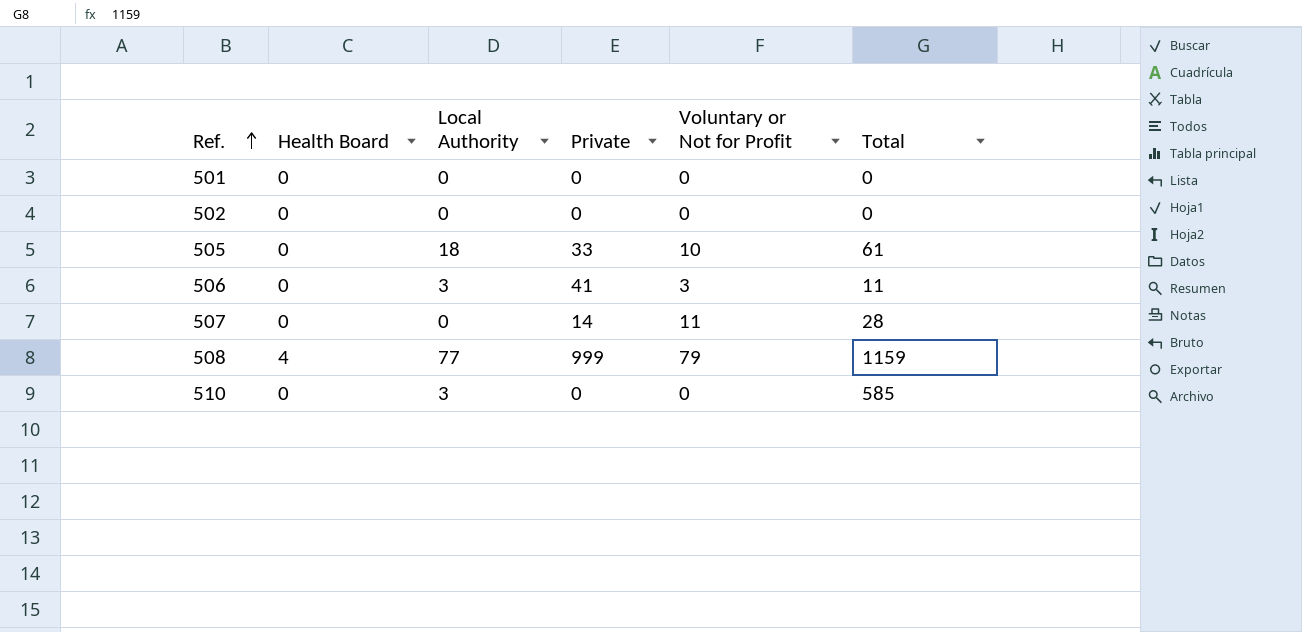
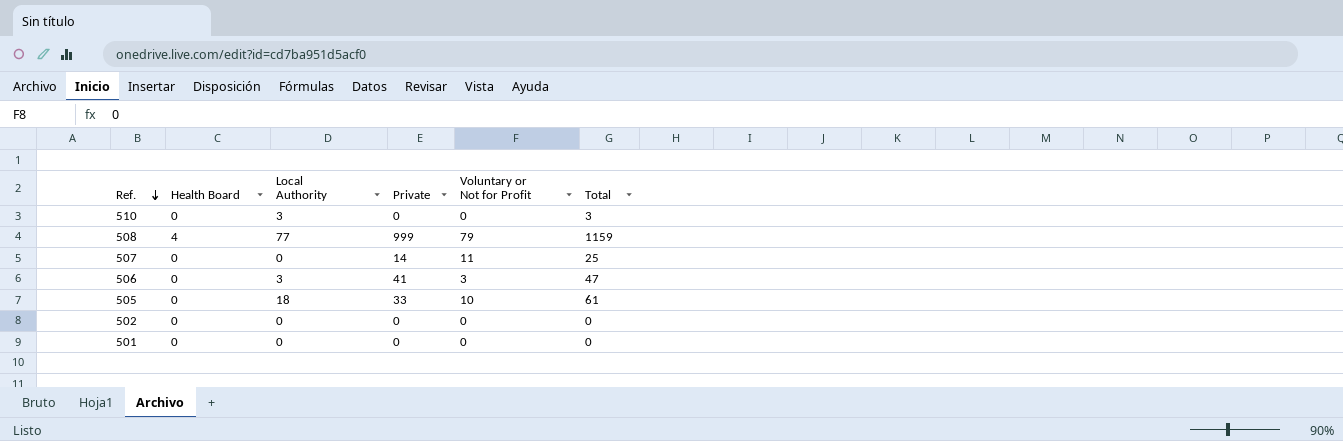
row order: Ref. ascending -> Ref. descending
510 | Total: 585 -> 3
507 | Total: 28 -> 25
506 | Total: 11 -> 47

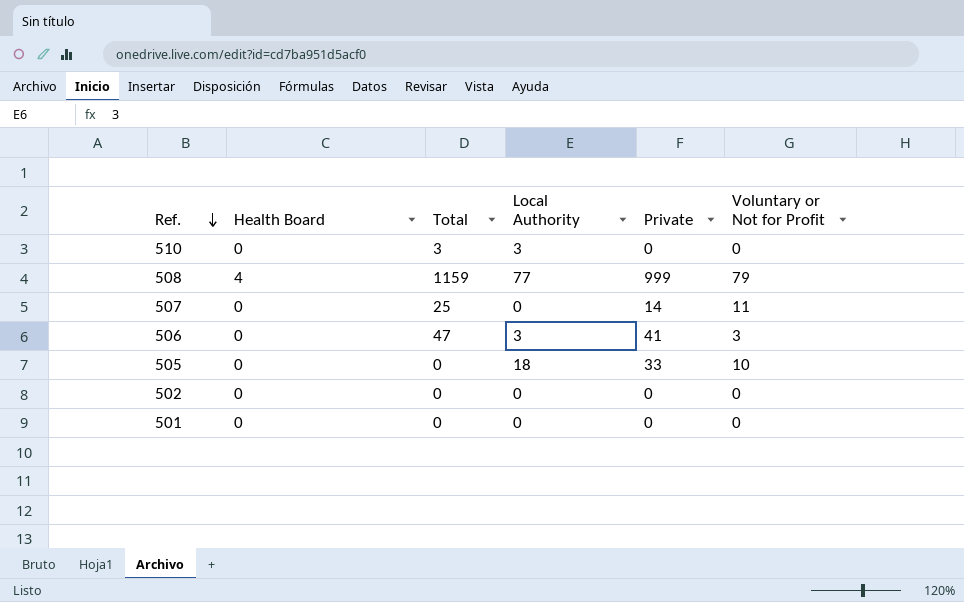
column Total | position: 6 -> 3
505 | Total: 61 -> 0

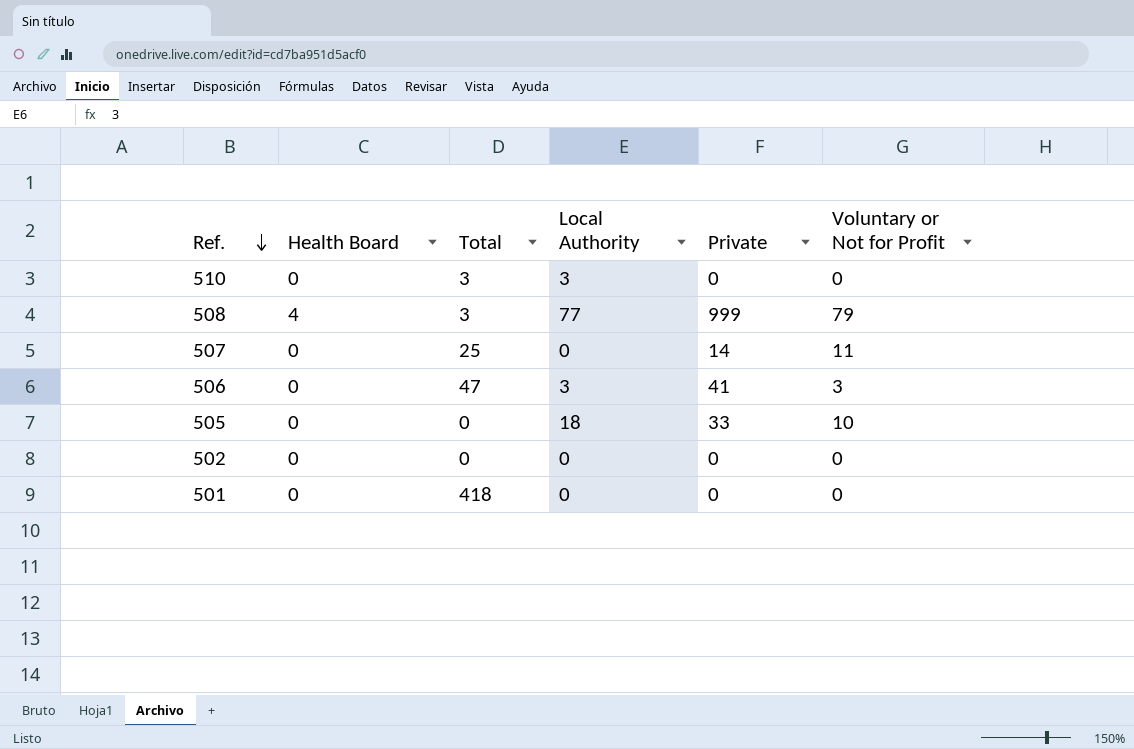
508 | Total: 1159 -> 3
501 | Total: 0 -> 418

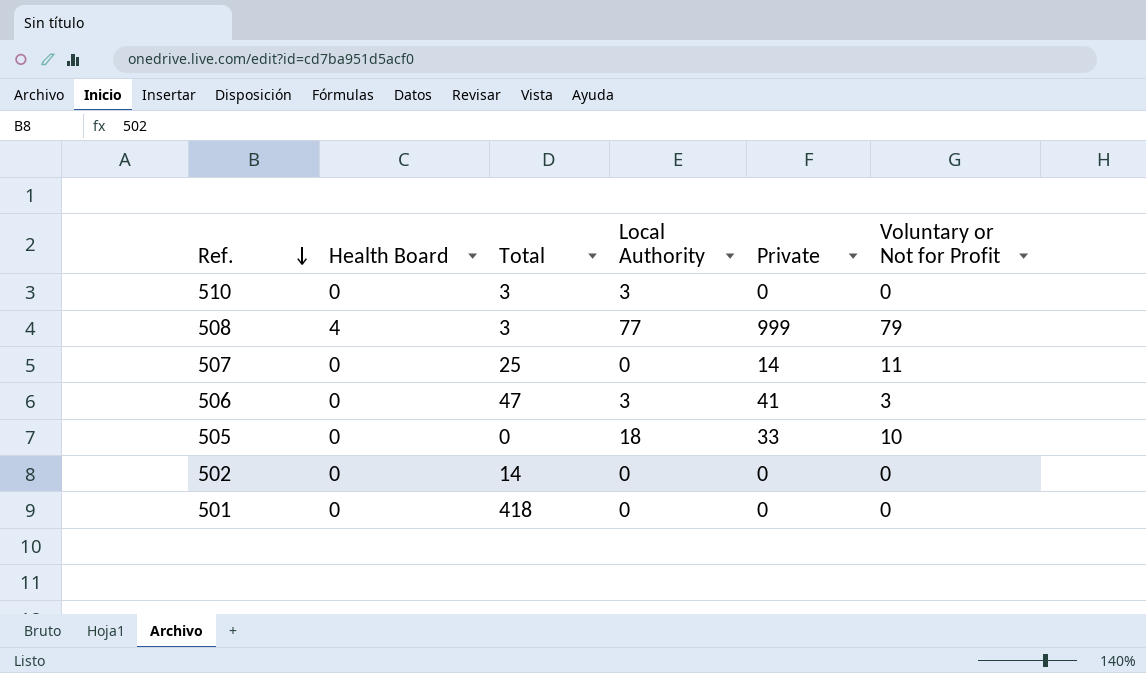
502 | Total: 0 -> 14

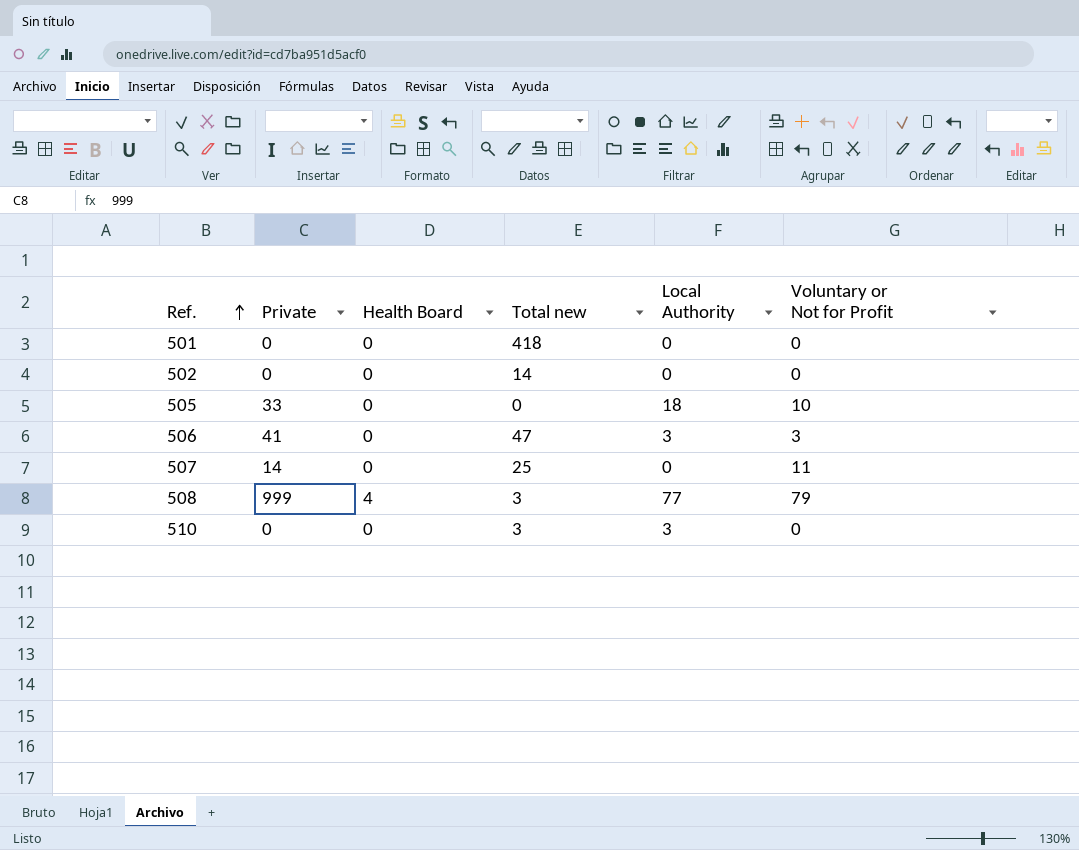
row order: Ref. descending -> Ref. ascending
column Private | position: 5 -> 2
column name: Total -> Total new

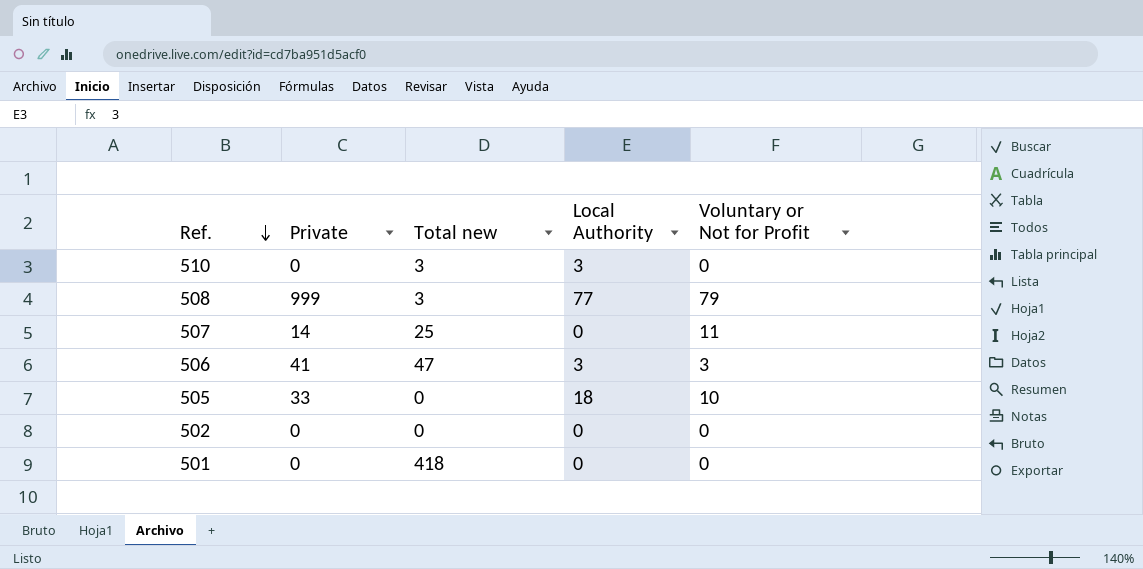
row order: Ref. ascending -> Ref. descending
column Health Board | position: 3 -> none
502 | Total new: 14 -> 0

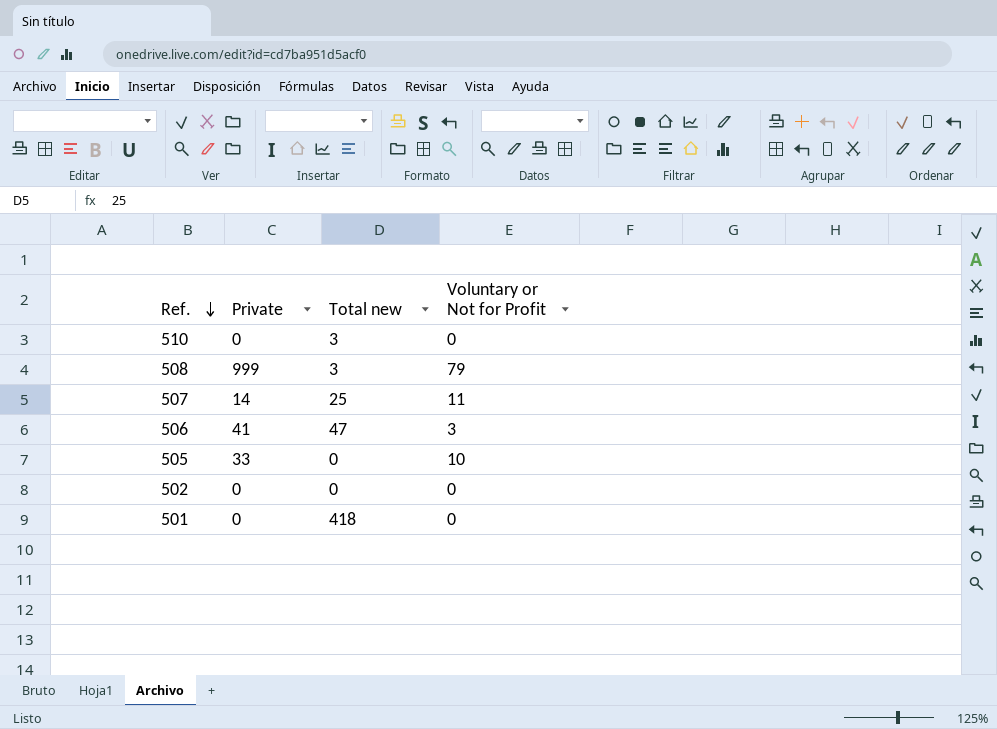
column Local Authority | position: 4 -> none

